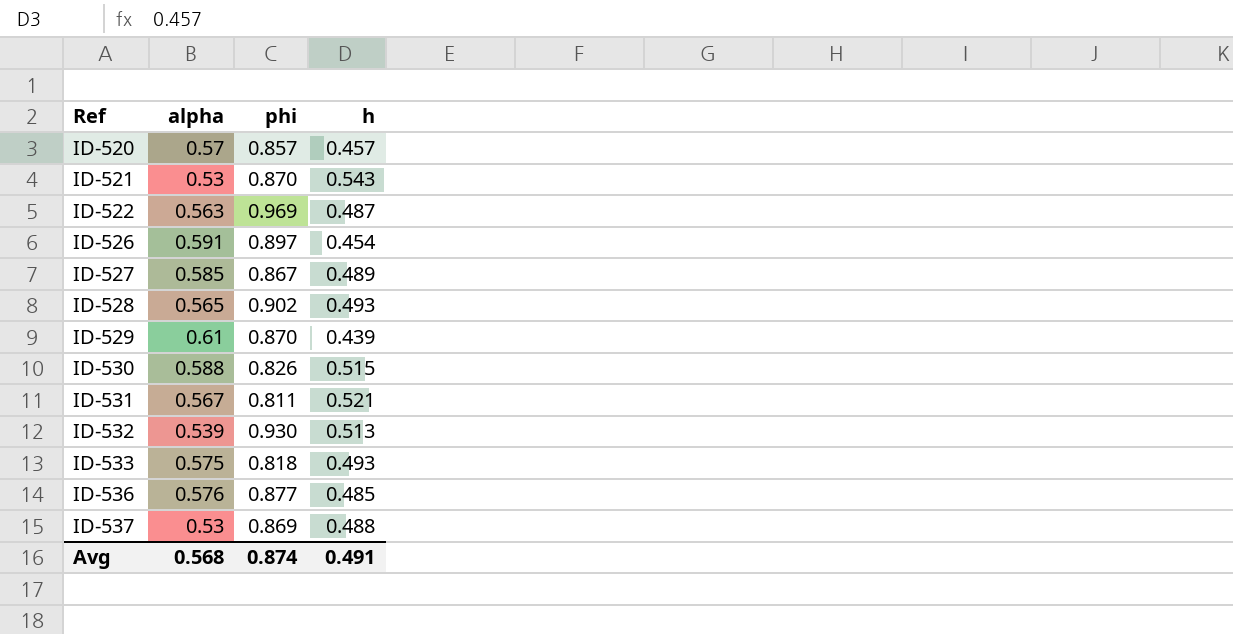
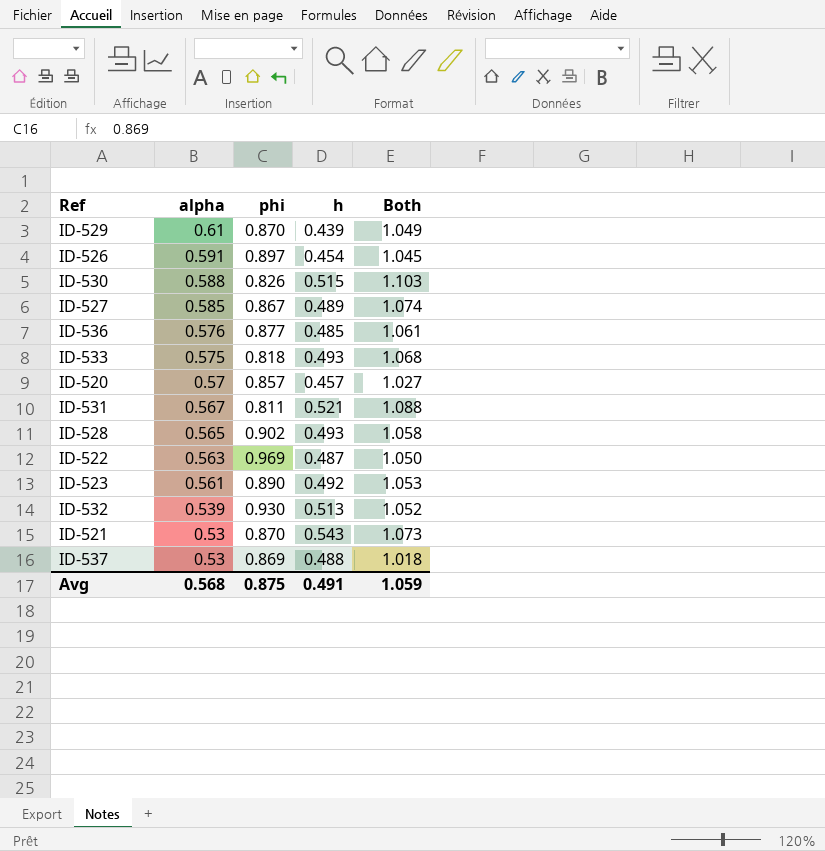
row order: Ref ascending -> alpha descending
column Both | formula: none -> [alpha] + [h]
row ID-523: none -> 0.561 | 0.890 | 0.492 | 1.053
Avg | phi: 0.874 -> 0.875

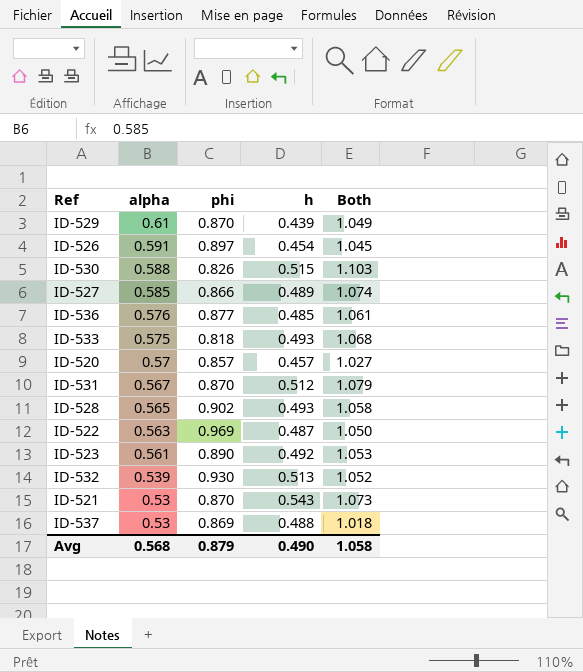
ID-527 | phi: 0.867 -> 0.866
ID-531 | phi: 0.811 -> 0.870
ID-531 | h: 0.521 -> 0.512
ID-531 | Both: 1.088 -> 1.079
Avg | phi: 0.875 -> 0.879
Avg | h: 0.491 -> 0.490
Avg | Both: 1.059 -> 1.058

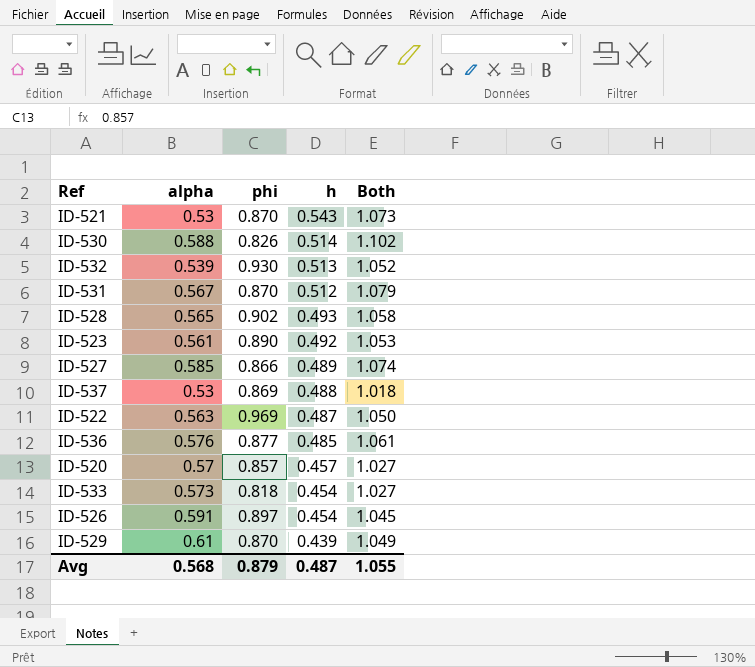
row order: alpha descending -> h descending
ID-530 | h: 0.515 -> 0.514
ID-530 | Both: 1.103 -> 1.102
ID-533 | alpha: 0.575 -> 0.573
ID-533 | h: 0.493 -> 0.454
ID-533 | Both: 1.068 -> 1.027
Avg | h: 0.490 -> 0.487
Avg | Both: 1.058 -> 1.055

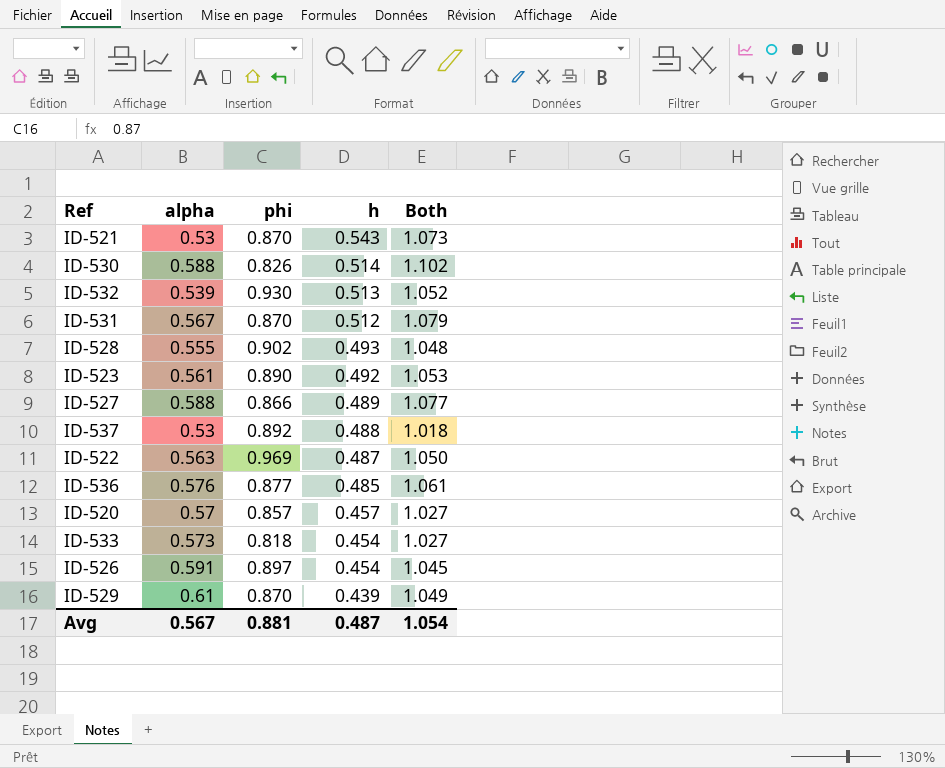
ID-528 | alpha: 0.565 -> 0.555
ID-528 | Both: 1.058 -> 1.048
ID-527 | alpha: 0.585 -> 0.588
ID-527 | Both: 1.074 -> 1.077
ID-537 | phi: 0.869 -> 0.892
Avg | alpha: 0.568 -> 0.567
Avg | phi: 0.879 -> 0.881
Avg | Both: 1.055 -> 1.054

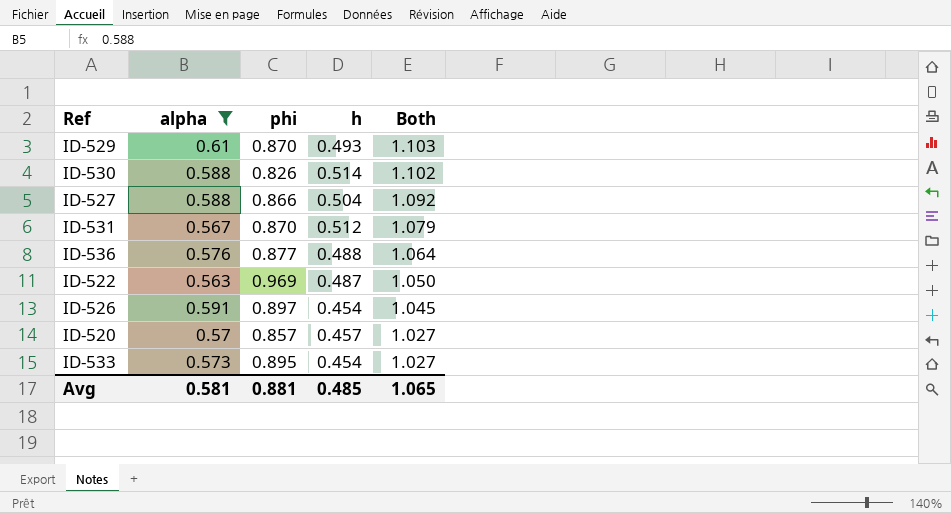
filter: none -> alpha >= 0.563
row order: h descending -> Both descending
ID-529 | h: 0.439 -> 0.493
ID-529 | Both: 1.049 -> 1.103
ID-527 | h: 0.489 -> 0.504
ID-527 | Both: 1.077 -> 1.092
ID-536 | h: 0.485 -> 0.488
ID-536 | Both: 1.061 -> 1.064
ID-533 | phi: 0.818 -> 0.895
Avg | alpha: 0.567 -> 0.581
Avg | h: 0.487 -> 0.485
Avg | Both: 1.054 -> 1.065

